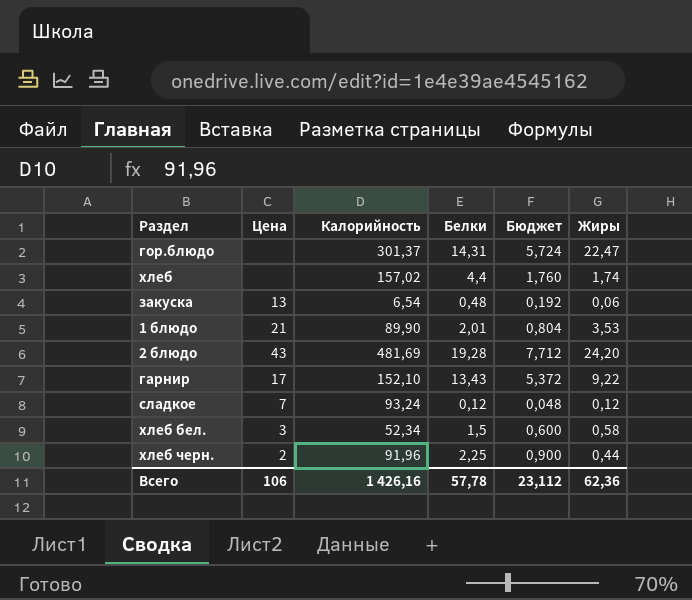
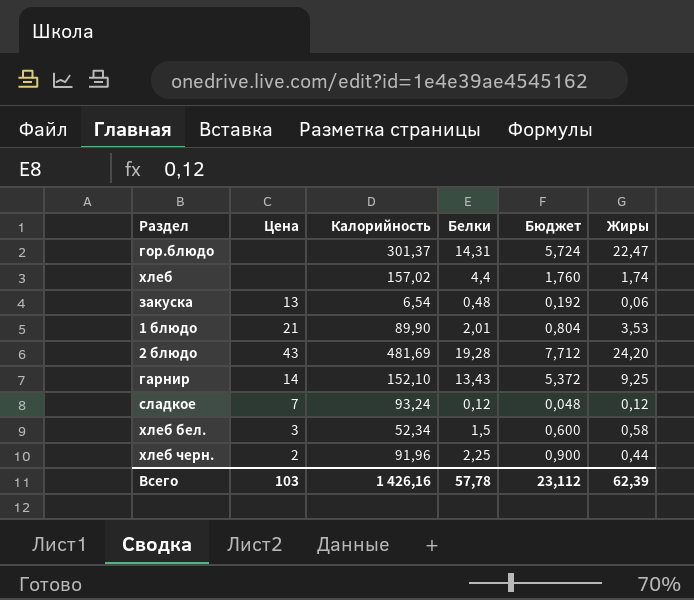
гарнир | Цена: 17 -> 14
гарнир | Жиры: 9,22 -> 9,25
Всего | Цена: 106 -> 103
Всего | Жиры: 62,36 -> 62,39

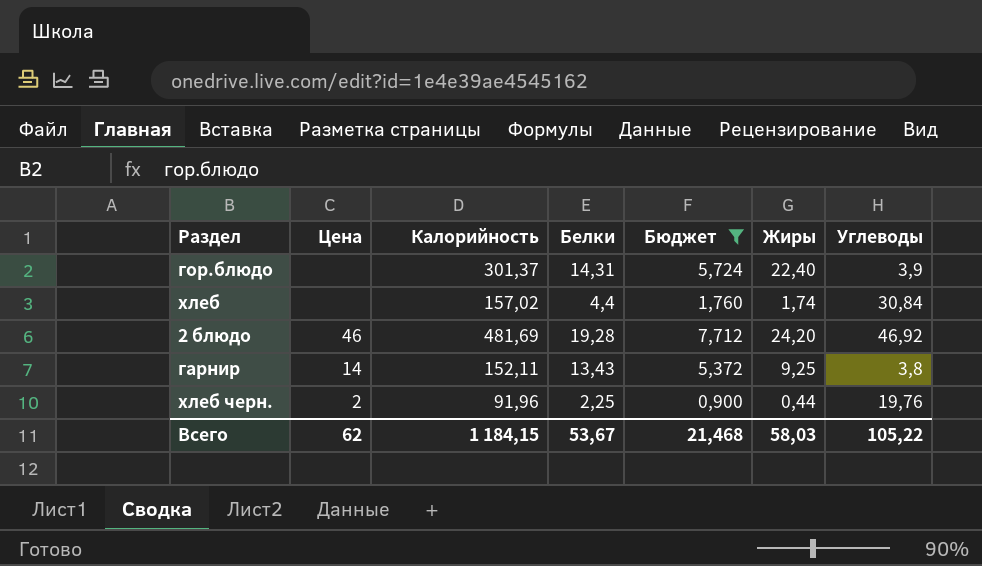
filter: none -> Бюджет >= 0,900
column Углеводы | position: none -> 7
гор.блюдо | Жиры: 22,47 -> 22,40
2 блюдо | Цена: 43 -> 46
гарнир | Калорийность: 152,10 -> 152,11
Всего | Цена: 103 -> 62
Всего | Калорийность: 1 426,16 -> 1 184,15
Всего | Белки: 57,78 -> 53,67
Всего | Бюджет: 23,112 -> 21,468
Всего | Жиры: 62,39 -> 58,03

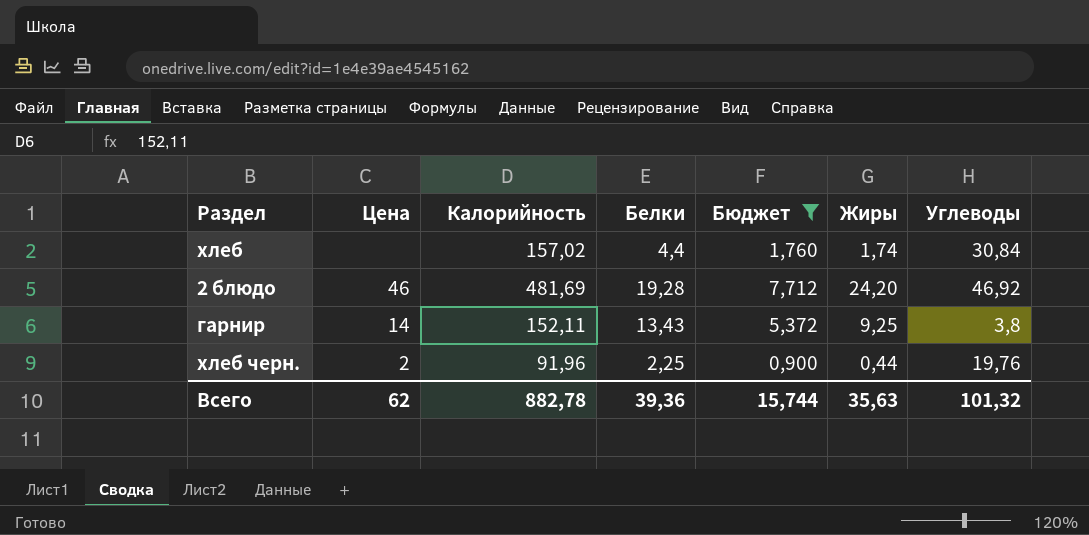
row гор.блюдо: none | 301,37 | 14,31 | 5,724 | 22,40 | 3,9 -> none
Всего | Калорийность: 1 184,15 -> 882,78
Всего | Белки: 53,67 -> 39,36
Всего | Бюджет: 21,468 -> 15,744
Всего | Жиры: 58,03 -> 35,63
Всего | Углеводы: 105,22 -> 101,32

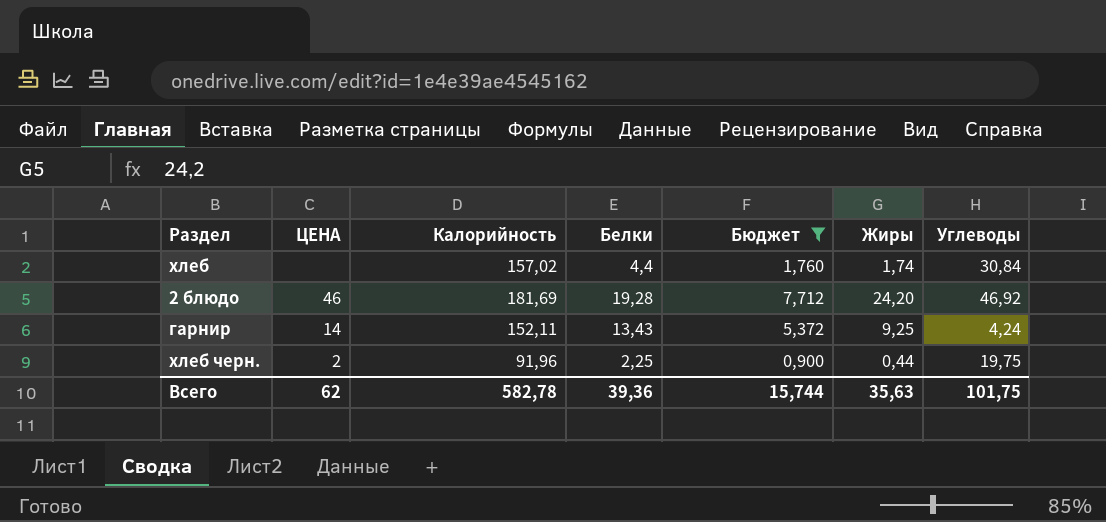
column name: Цена -> ЦЕНА
2 блюдо | Калорийность: 481,69 -> 181,69
гарнир | Углеводы: 3,8 -> 4,24
хлеб черн. | Углеводы: 19,76 -> 19,75
Всего | Калорийность: 882,78 -> 582,78
Всего | Углеводы: 101,32 -> 101,75

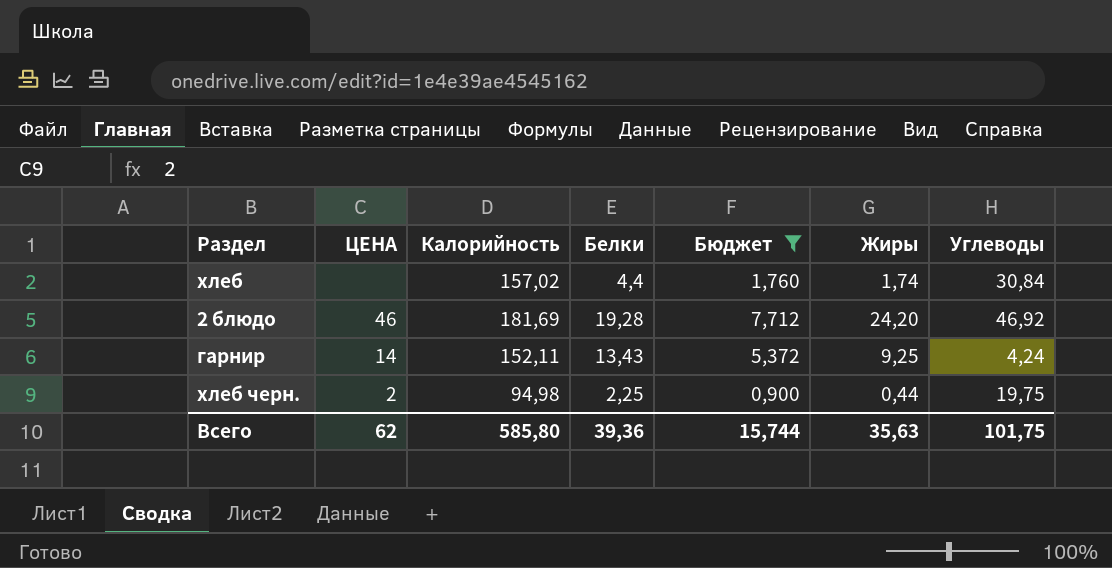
хлеб черн. | Калорийность: 91,96 -> 94,98
Всего | Калорийность: 582,78 -> 585,80

